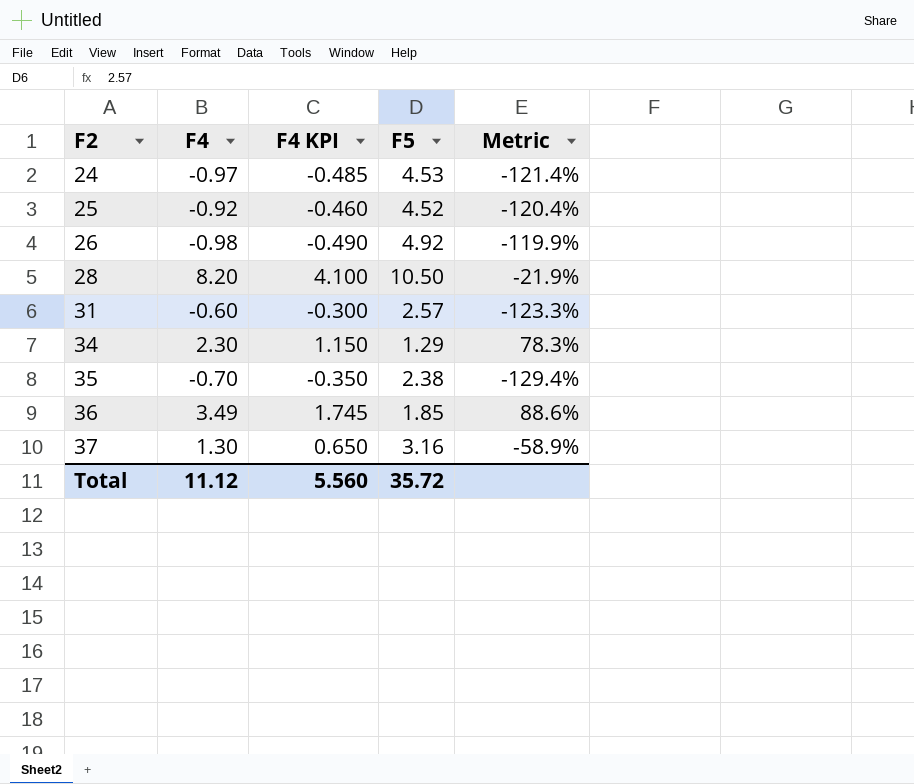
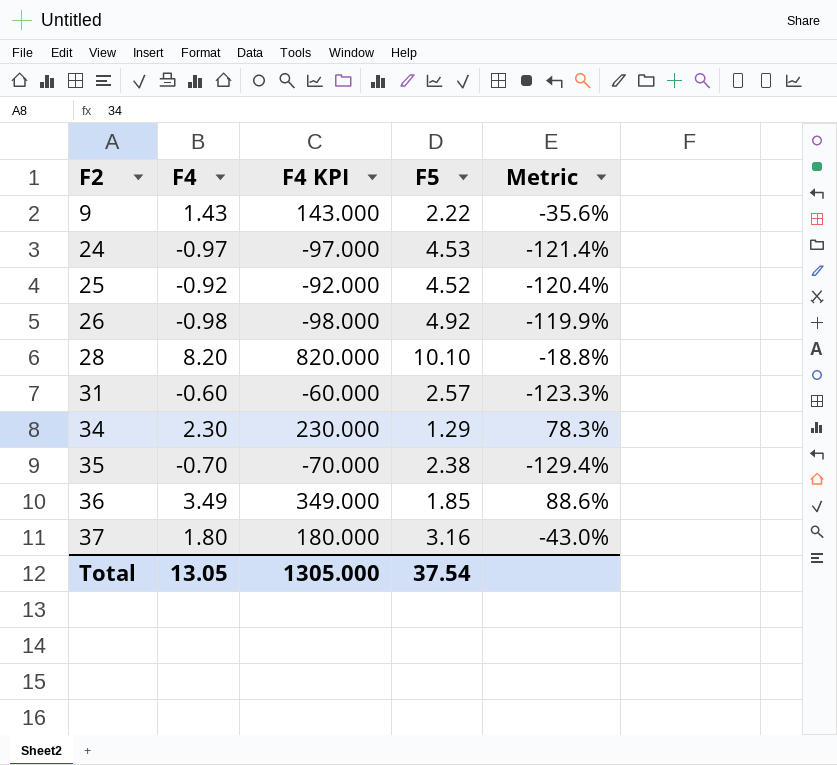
column F4 KPI | formula: [F4] * 0.5 -> [F4] * 100
row 9: none -> 1.43 | 143.000 | 2.22 | -35.6%
28 | F5: 10.50 -> 10.10
28 | Metric: -21.9% -> -18.8%
37 | F4: 1.30 -> 1.80
37 | Metric: -58.9% -> -43.0%
Total | F4: 11.12 -> 13.05
Total | F4 KPI: 5.560 -> 1305.000
Total | F5: 35.72 -> 37.54

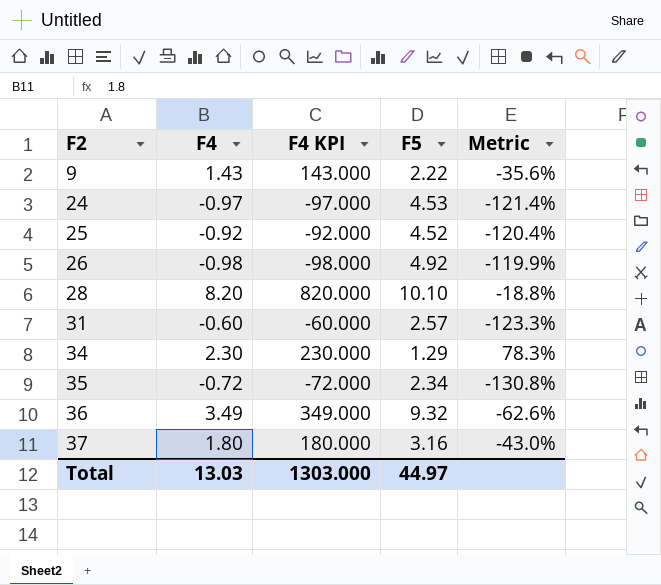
35 | F4: -0.70 -> -0.72
35 | F4 KPI: -70.000 -> -72.000
35 | F5: 2.38 -> 2.34
35 | Metric: -129.4% -> -130.8%
36 | F5: 1.85 -> 9.32
36 | Metric: 88.6% -> -62.6%
Total | F4: 13.05 -> 13.03
Total | F4 KPI: 1305.000 -> 1303.000
Total | F5: 37.54 -> 44.97

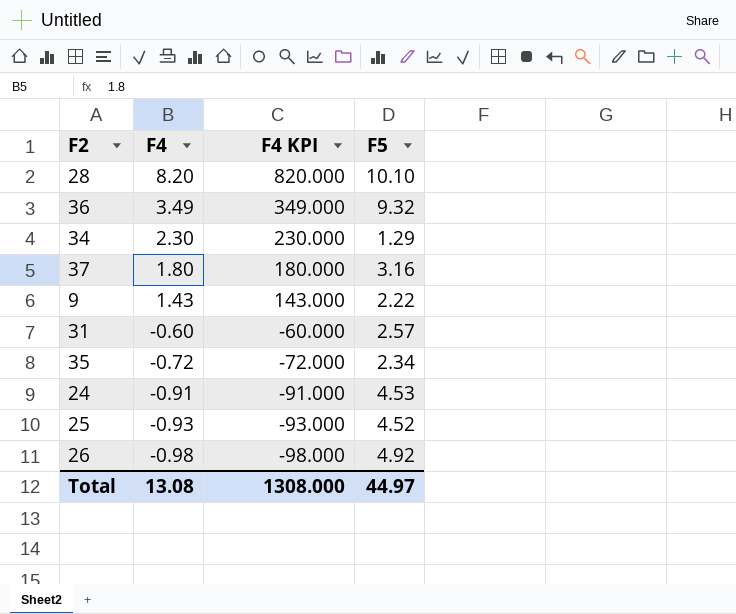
row order: F2 ascending -> F4 descending
column Metric | formula: ([F4] - [F5]) / [F5] -> none
24 | F4: -0.97 -> -0.91
24 | F4 KPI: -97.000 -> -91.000
25 | F4: -0.92 -> -0.93
25 | F4 KPI: -92.000 -> -93.000
Total | F4: 13.03 -> 13.08
Total | F4 KPI: 1303.000 -> 1308.000

